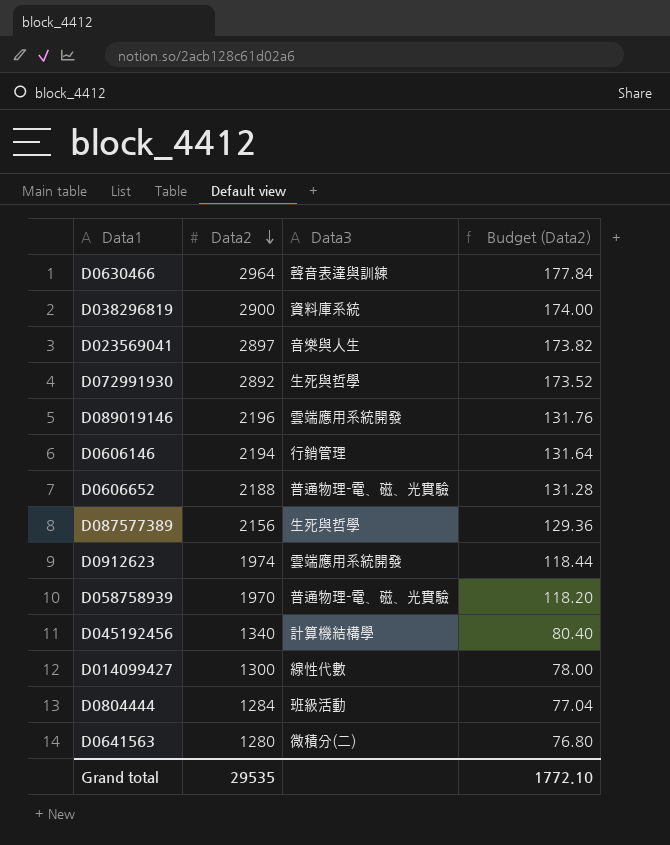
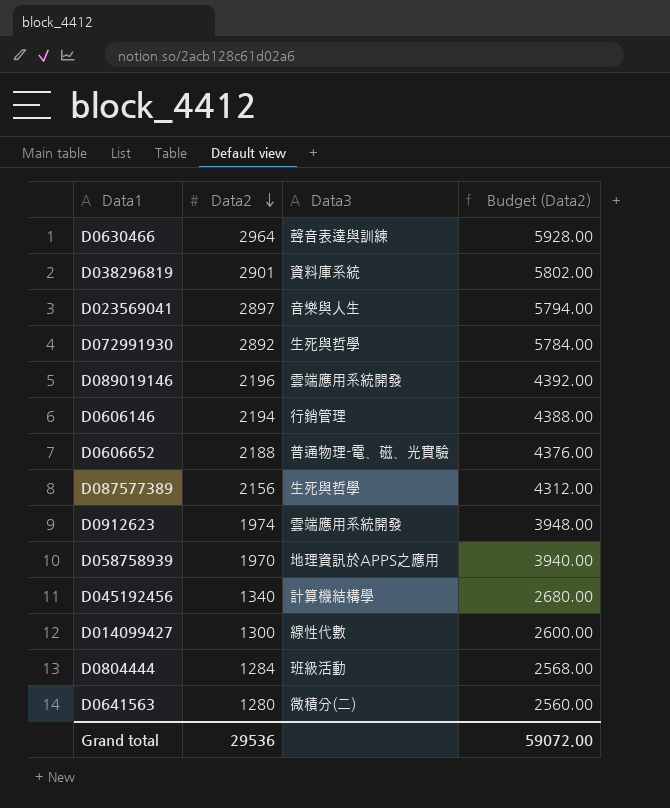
column Budget (Data2) | formula: [Data2] * 0.06 -> [Data2] * 2
D038296819 | Data2: 2900 -> 2901
D058758939 | Data3: 普通物理-電、磁、光實驗 -> 地理資訊於APPS之應用
Grand total | Data2: 29535 -> 29536
Grand total | Budget (Data2): 1772.10 -> 59072.00

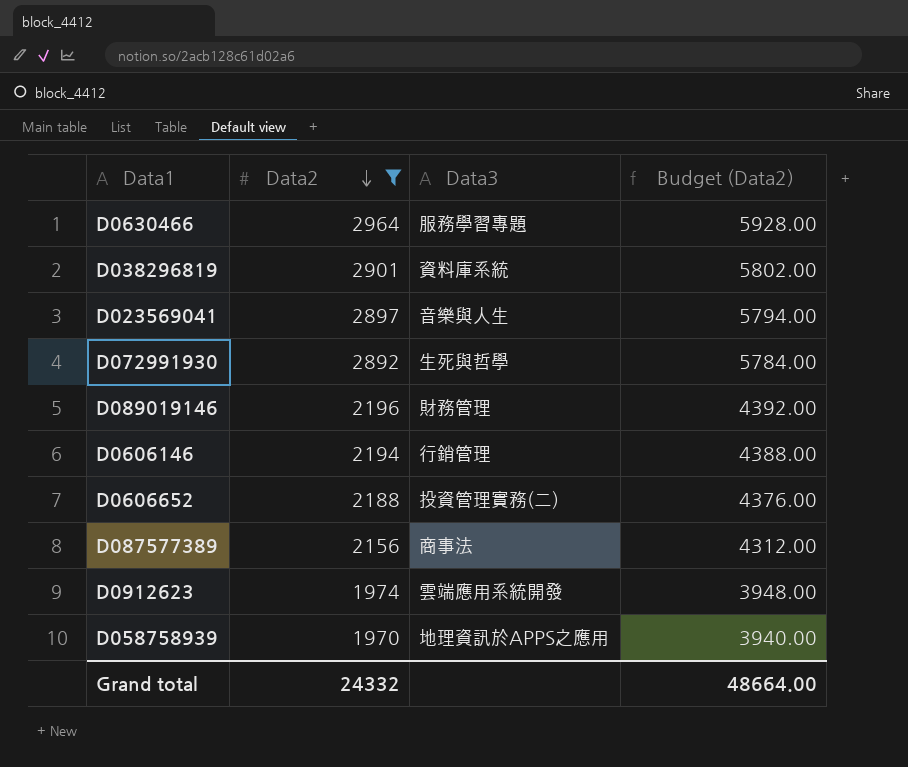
filter: none -> Data2 >= 1970
D0630466 | Data3: 聲音表達與訓練 -> 服務學習專題
D089019146 | Data3: 雲端應用系統開發 -> 財務管理
D0606652 | Data3: 普通物理-電、磁、光實驗 -> 投資管理實務(二)
D087577389 | Data3: 生死與哲學 -> 商事法
Grand total | Data2: 29536 -> 24332
Grand total | Budget (Data2): 59072.00 -> 48664.00

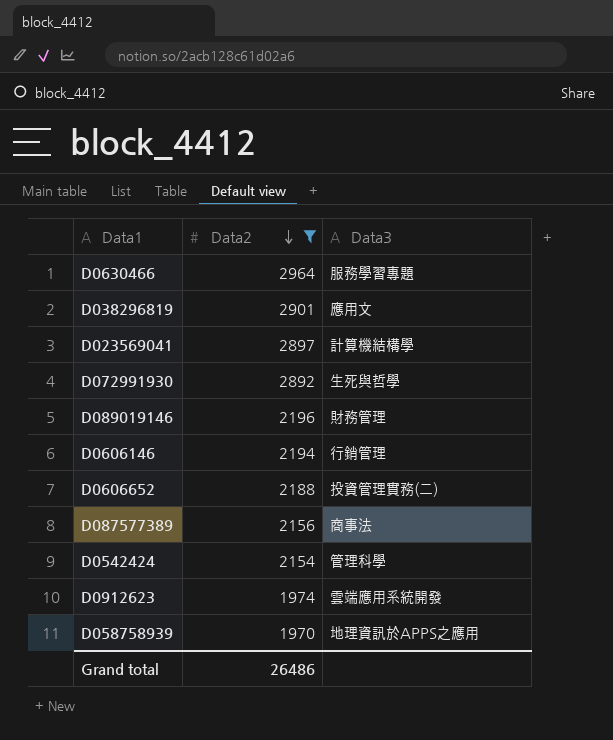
column Budget (Data2) | formula: [Data2] * 2 -> none
D038296819 | Data3: 資料庫系統 -> 應用文
D023569041 | Data3: 音樂與人生 -> 計算機結構學
row D0542424: none -> 2154 | 管理科學
Grand total | Data2: 24332 -> 26486

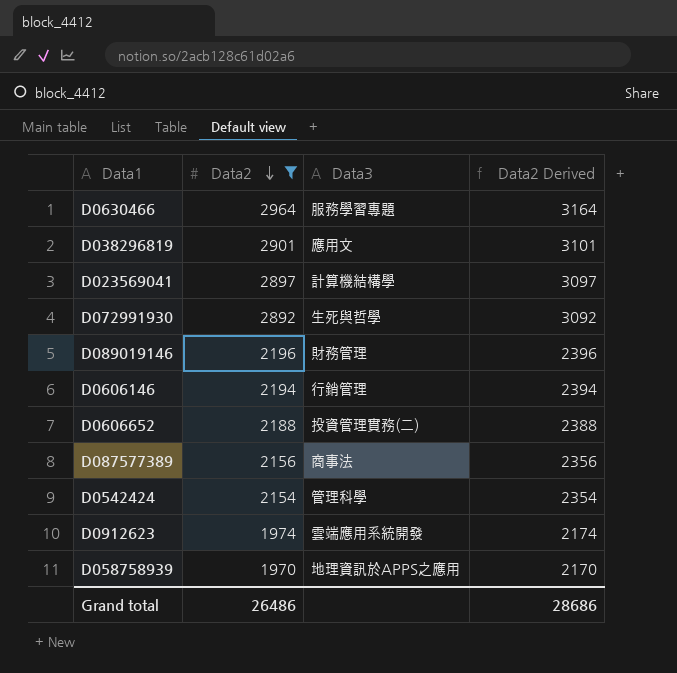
column Data2 Derived | formula: none -> [Data2] + 200

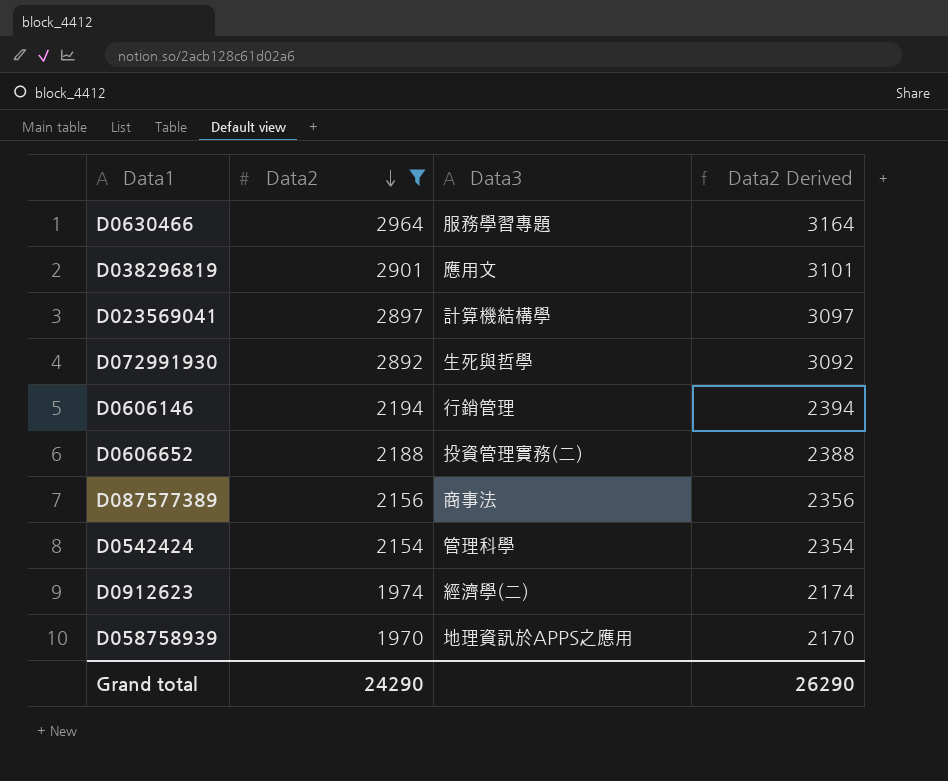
row D089019146: 2196 | 財務管理 | 2396 -> none
D0912623 | Data3: 雲端應用系統開發 -> 經濟學(二)
Grand total | Data2: 26486 -> 24290
Grand total | Data2 Derived: 28686 -> 26290

